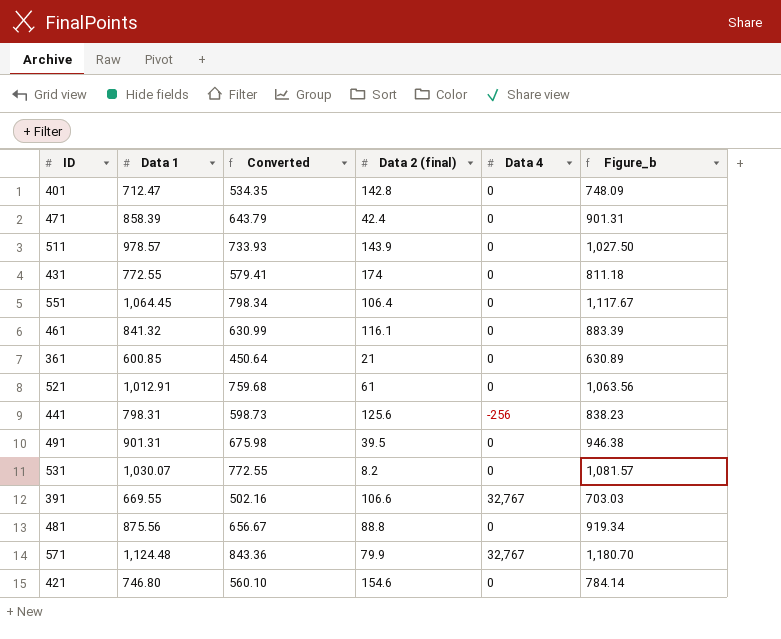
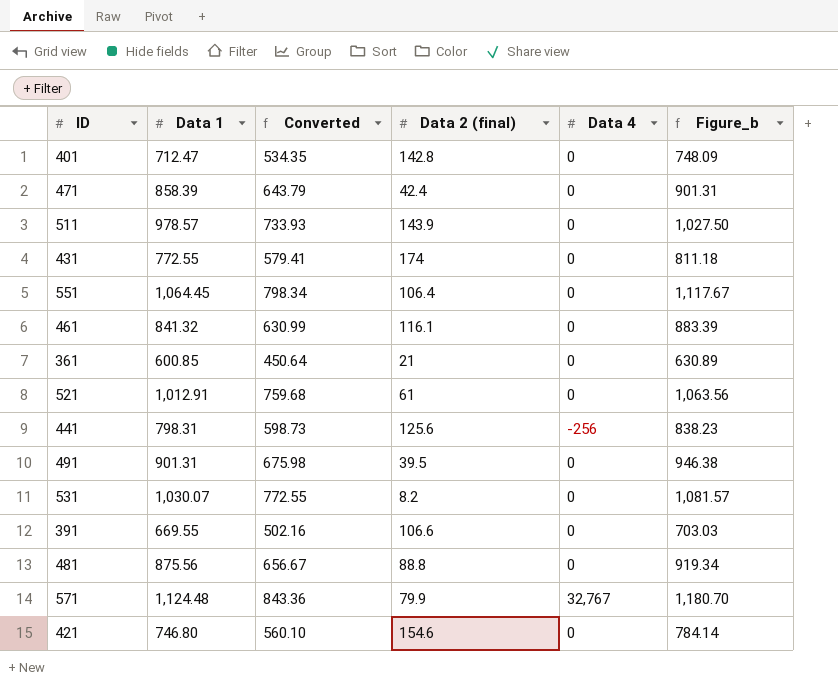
391 | Data 4: 32,767 -> 0

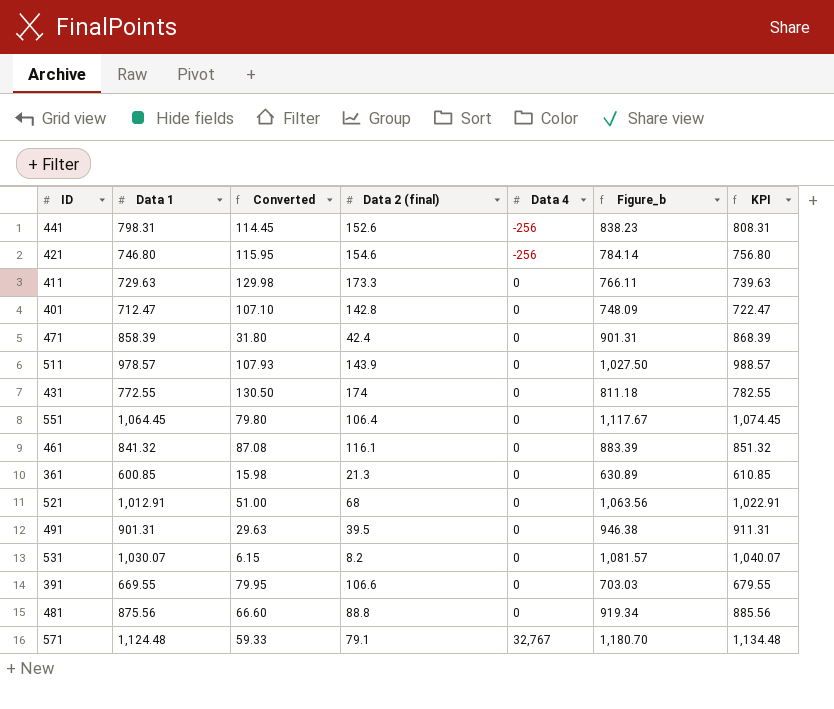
row order: none -> Data 4 ascending
column Converted | formula: [Data 1] * 0.75 -> [Data 2 (final)] * 0.75
column KPI | formula: none -> [Data 1] + 10
441 | Data 2 (final): 125.6 -> 152.6
421 | Data 4: 0 -> -256
row 411: none -> 729.63 | 129.98 | 173.3 | 0 | 766.11 | 739.63
361 | Data 2 (final): 21 -> 21.3
521 | Data 2 (final): 61 -> 68
571 | Data 2 (final): 79.9 -> 79.1

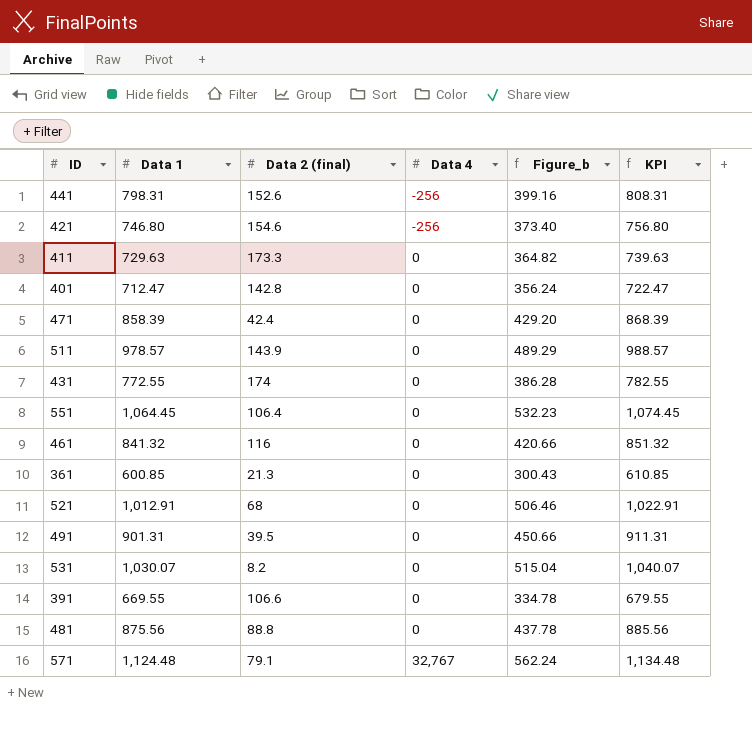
column Converted | formula: [Data 2 (final)] * 0.75 -> none
column Figure_b | formula: [Data 1] * 1.05 -> [Data 1] * 0.5
461 | Data 2 (final): 116.1 -> 116

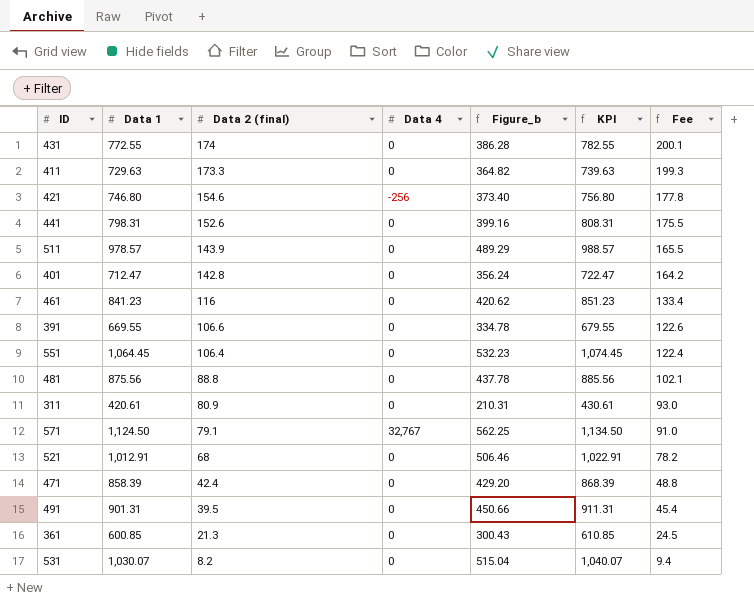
row order: Data 4 ascending -> Data 2 (final) descending
column Fee | formula: none -> [Data 2 (final)] * 1.15
441 | Data 4: -256 -> 0
461 | Data 1: 841.32 -> 841.23
461 | Figure_b: 420.66 -> 420.62
461 | KPI: 851.32 -> 851.23
row 311: none -> 420.61 | 80.9 | 0 | 210.31 | 430.61 | 93.0
571 | Data 1: 1,124.48 -> 1,124.50
571 | Figure_b: 562.24 -> 562.25
571 | KPI: 1,134.48 -> 1,134.50

